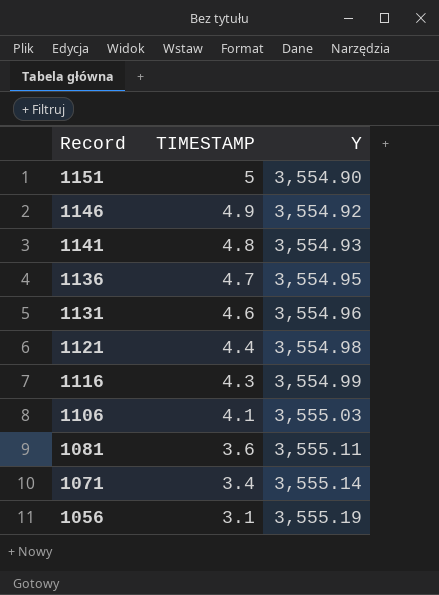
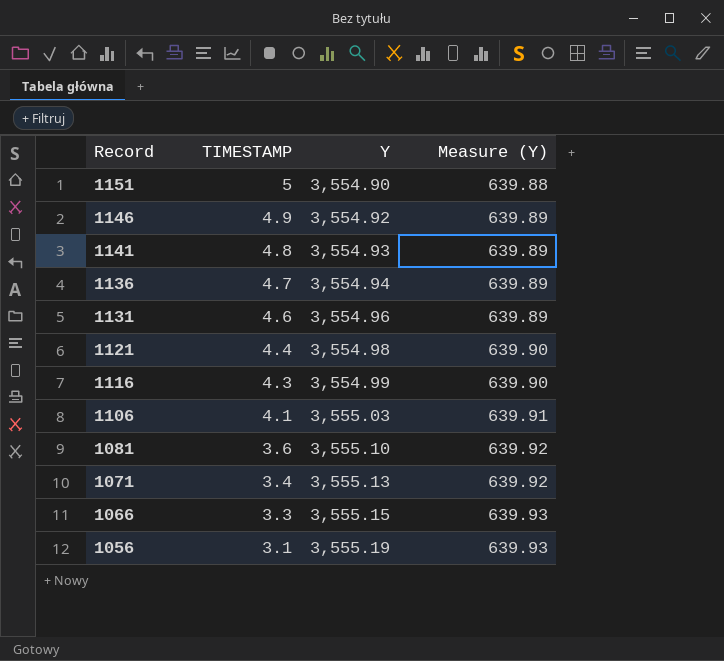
column Measure (Y) | formula: none -> [Y] * 0.18
1136 | Y: 3,554.95 -> 3,554.94
1081 | Y: 3,555.11 -> 3,555.10
1071 | Y: 3,555.14 -> 3,555.13
row 1066: none -> 3.3 | 3,555.15 | 639.93

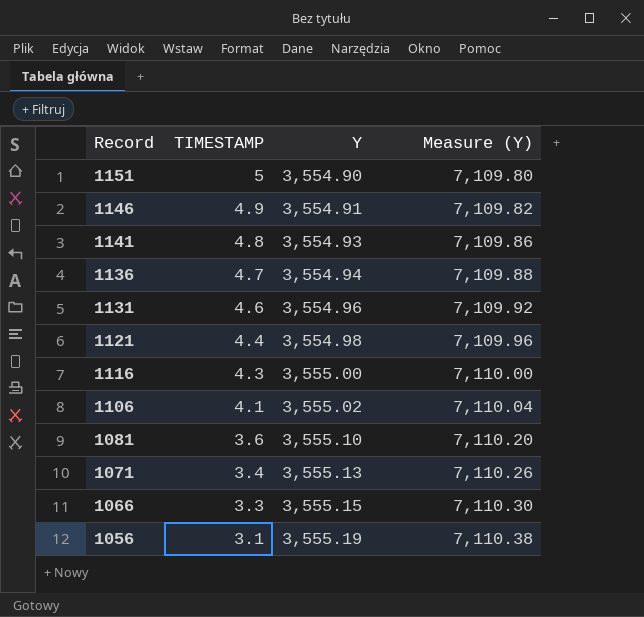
column Measure (Y) | formula: [Y] * 0.18 -> [Y] * 2
1146 | Y: 3,554.92 -> 3,554.91
1116 | Y: 3,554.99 -> 3,555.00
1106 | Y: 3,555.03 -> 3,555.02

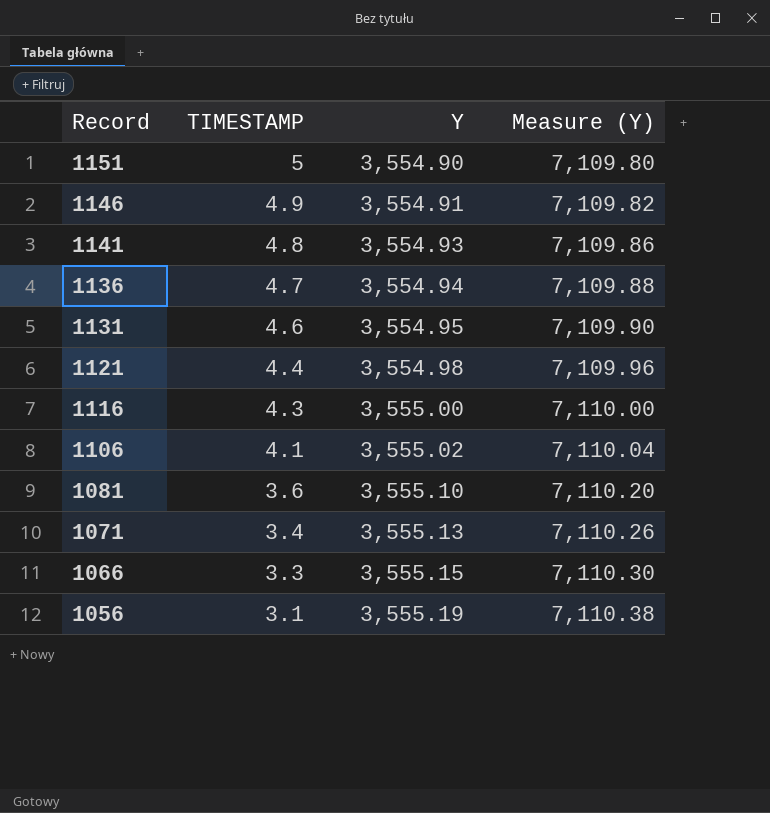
1131 | Y: 3,554.96 -> 3,554.95
1131 | Measure (Y): 7,109.92 -> 7,109.90

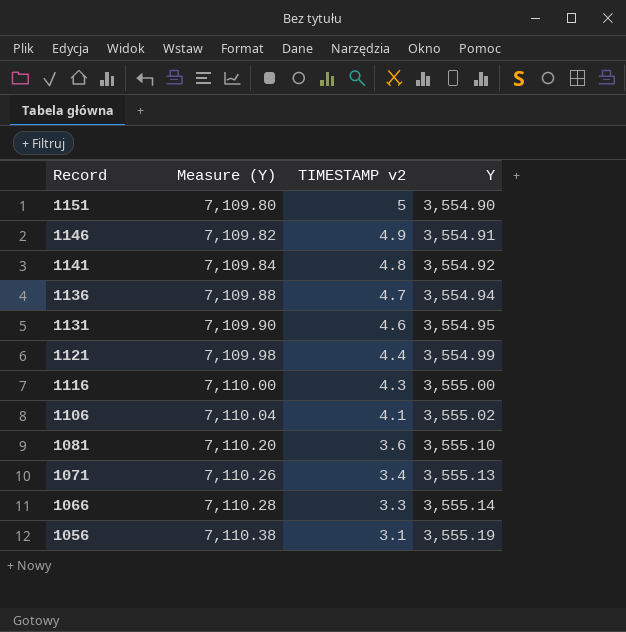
column Measure (Y) | position: 4 -> 2
column name: TIMESTAMP -> TIMESTAMP v2
1141 | Measure (Y): 7,109.86 -> 7,109.84
1141 | Y: 3,554.93 -> 3,554.92
1121 | Measure (Y): 7,109.96 -> 7,109.98
1121 | Y: 3,554.98 -> 3,554.99
1066 | Measure (Y): 7,110.30 -> 7,110.28
1066 | Y: 3,555.15 -> 3,555.14

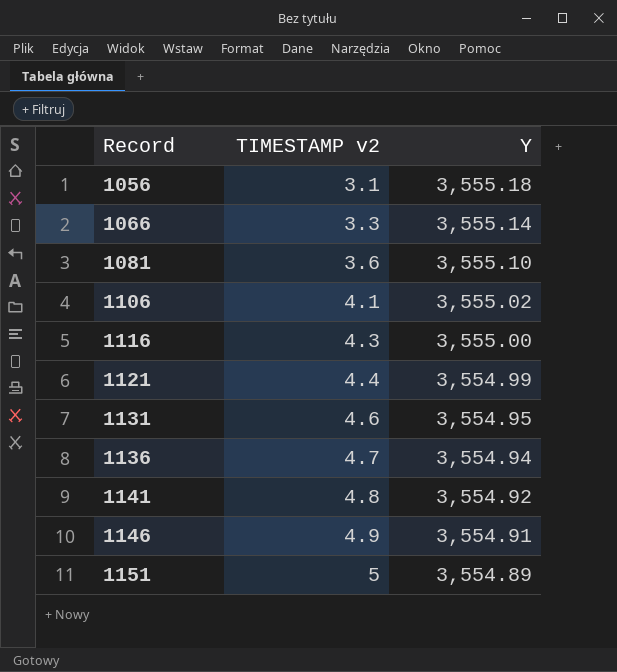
row order: Record descending -> Record ascending
column Measure (Y) | formula: [Y] * 2 -> none
row 1071: 7,110.26 | 3.4 | 3,555.13 -> none
1056 | Y: 3,555.19 -> 3,555.18
1151 | Y: 3,554.90 -> 3,554.89

